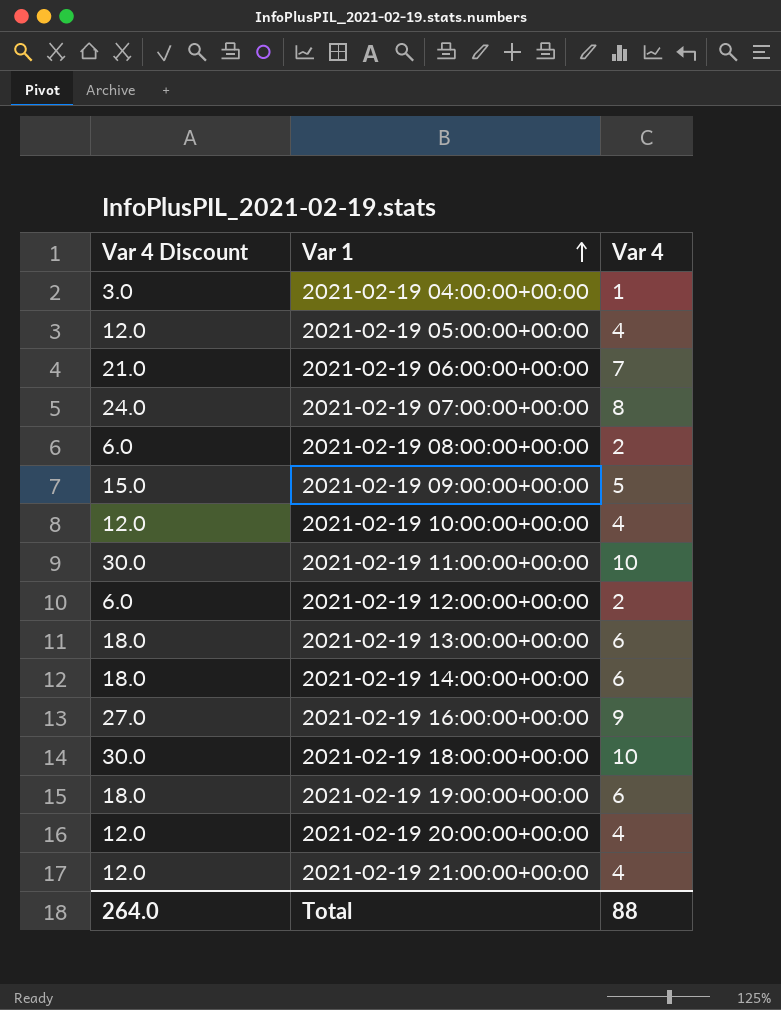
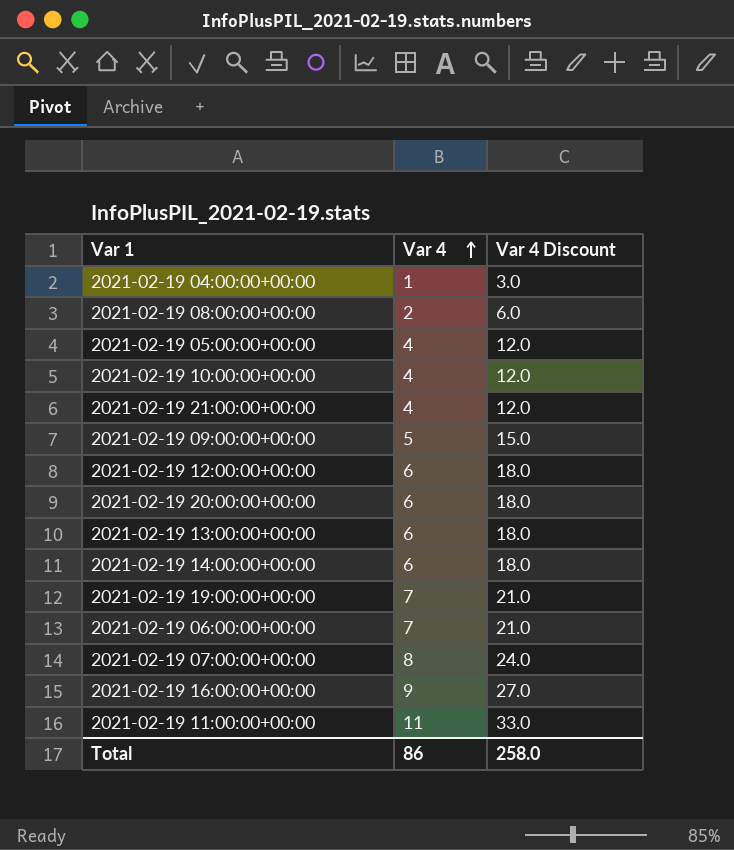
row order: Var 1 ascending -> Var 4 ascending
column Var 4 Discount | position: 1 -> 3
row 2021-02-19 18:00:00+00:00: 30.0 | 10 -> none
2021-02-19 12:00:00+00:00 | Var 4: 2 -> 6
2021-02-19 12:00:00+00:00 | Var 4 Discount: 6.0 -> 18.0
2021-02-19 20:00:00+00:00 | Var 4: 4 -> 6
2021-02-19 20:00:00+00:00 | Var 4 Discount: 12.0 -> 18.0
2021-02-19 19:00:00+00:00 | Var 4: 6 -> 7
2021-02-19 19:00:00+00:00 | Var 4 Discount: 18.0 -> 21.0
2021-02-19 11:00:00+00:00 | Var 4: 10 -> 11
2021-02-19 11:00:00+00:00 | Var 4 Discount: 30.0 -> 33.0
Total | Var 4: 88 -> 86
Total | Var 4 Discount: 264.0 -> 258.0

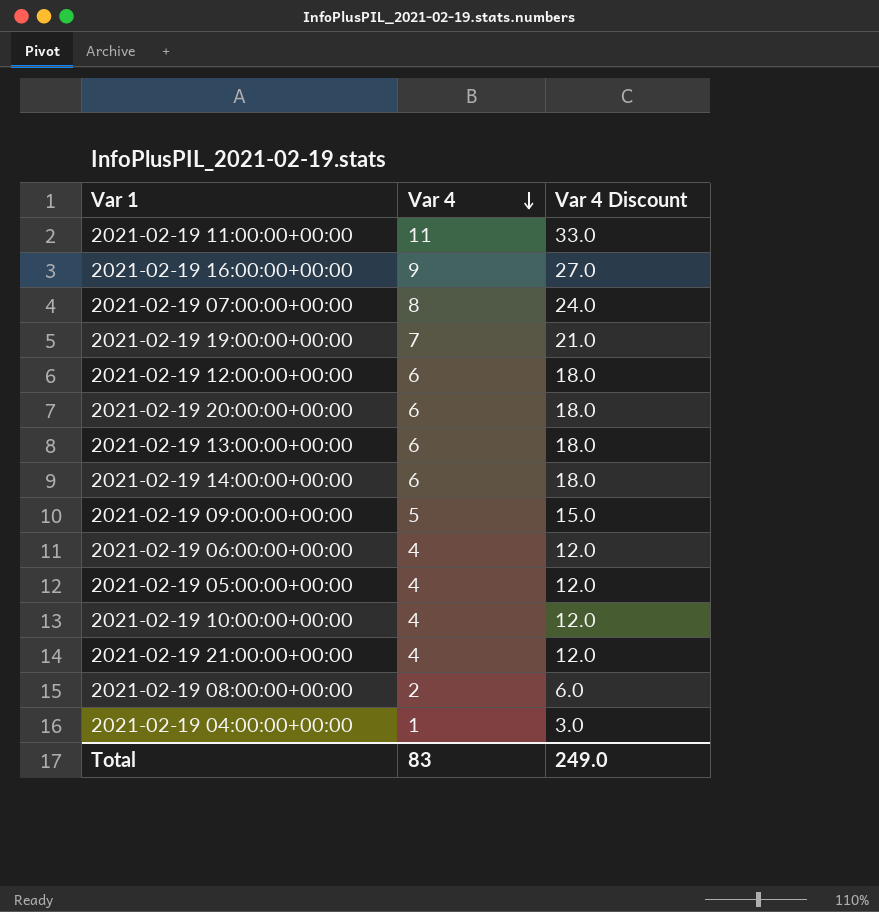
row order: Var 4 ascending -> Var 4 descending
2021-02-19 06:00:00+00:00 | Var 4: 7 -> 4
2021-02-19 06:00:00+00:00 | Var 4 Discount: 21.0 -> 12.0
Total | Var 4: 86 -> 83
Total | Var 4 Discount: 258.0 -> 249.0

